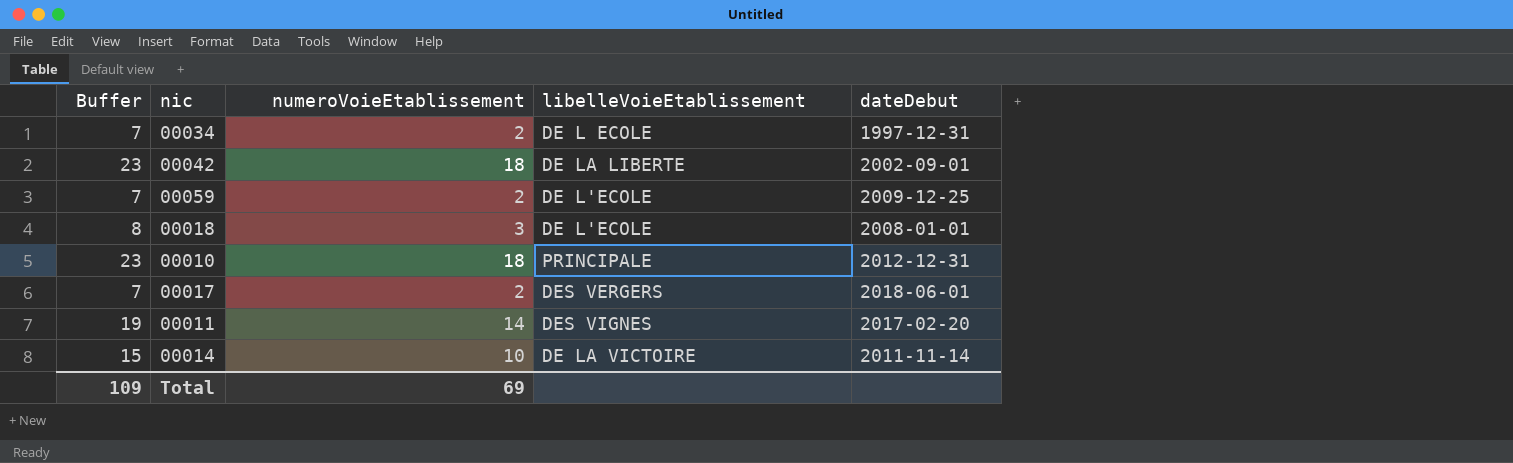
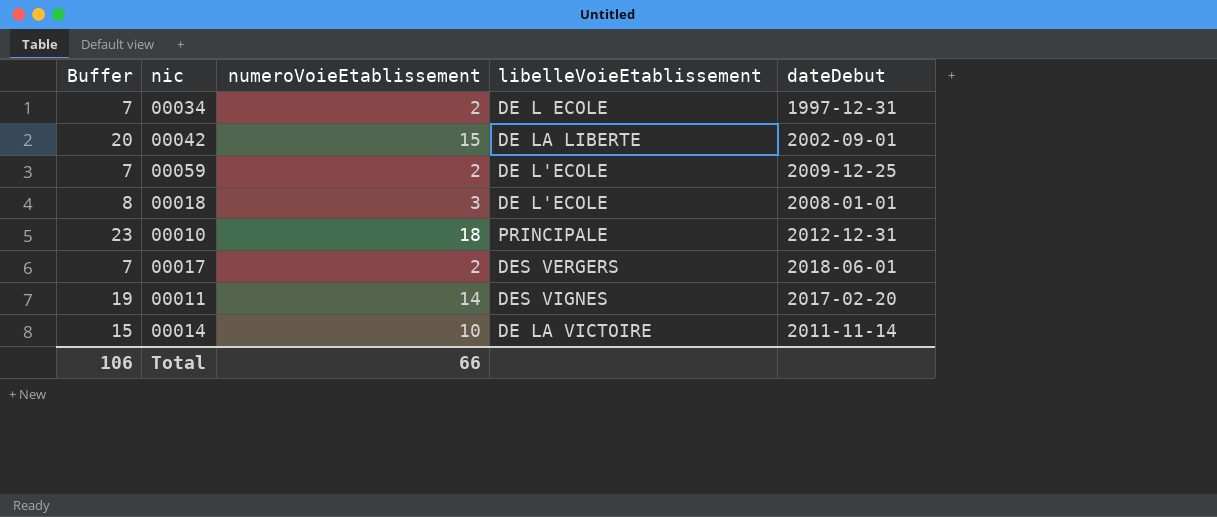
00042 | Buffer: 23 -> 20
00042 | numeroVoieEtablissement: 18 -> 15
Total | Buffer: 109 -> 106
Total | numeroVoieEtablissement: 69 -> 66

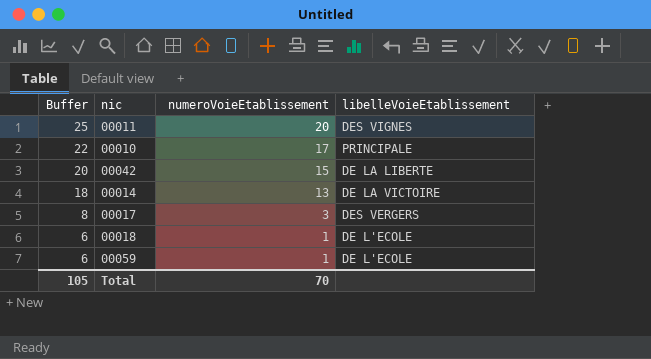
row order: none -> Buffer descending
column dateDebut | position: 5 -> none
row 00034: 7 | 2 | DE L ECOLE | 1997-12-31 -> none
00011 | Buffer: 19 -> 25
00011 | numeroVoieEtablissement: 14 -> 20
00010 | Buffer: 23 -> 22
00010 | numeroVoieEtablissement: 18 -> 17
00014 | Buffer: 15 -> 18
00014 | numeroVoieEtablissement: 10 -> 13
00017 | Buffer: 7 -> 8
00017 | numeroVoieEtablissement: 2 -> 3
00018 | Buffer: 8 -> 6
00018 | numeroVoieEtablissement: 3 -> 1
00059 | Buffer: 7 -> 6
00059 | numeroVoieEtablissement: 2 -> 1
Total | Buffer: 106 -> 105
Total | numeroVoieEtablissement: 66 -> 70

